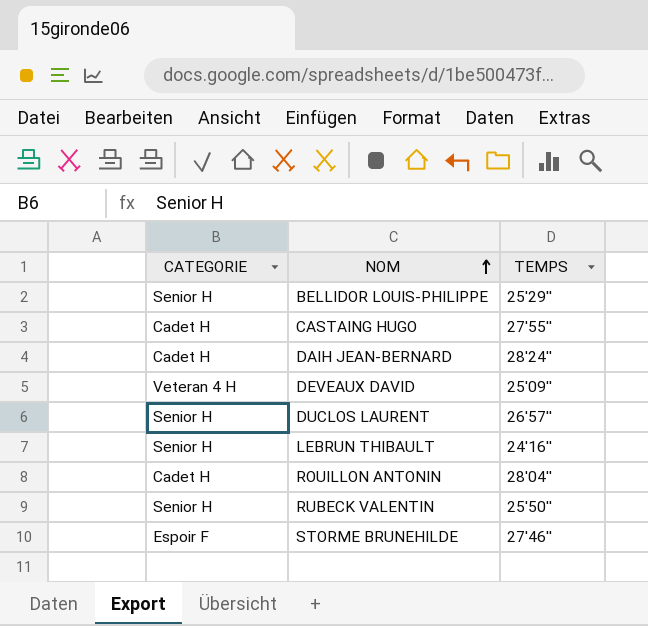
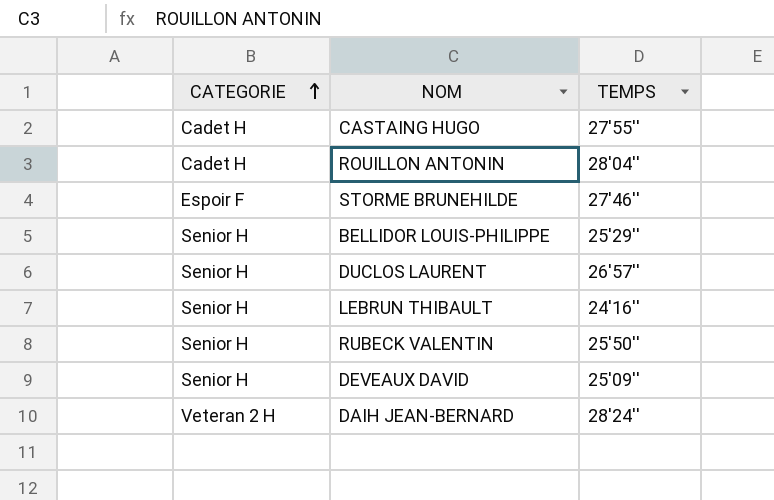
row order: NOM ascending -> CATEGORIE ascending
DEVEAUX DAVID | CATEGORIE: Veteran 4 H -> Senior H
DAIH JEAN-BERNARD | CATEGORIE: Cadet H -> Veteran 2 H

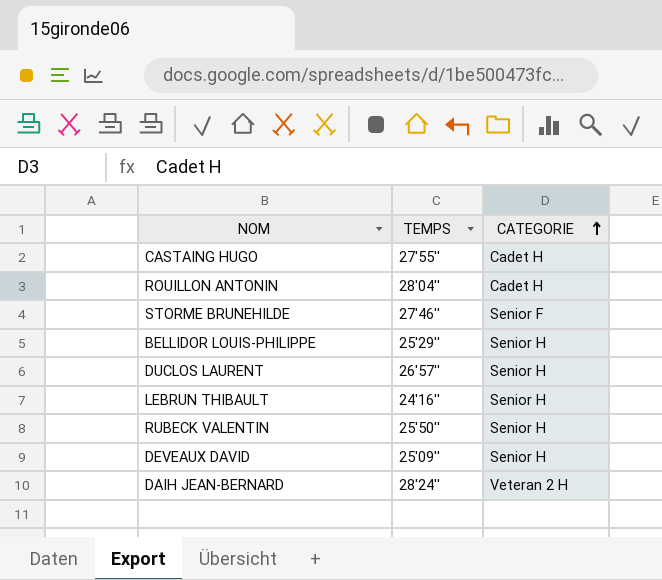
column CATEGORIE | position: 1 -> 3
STORME BRUNEHILDE | CATEGORIE: Espoir F -> Senior F

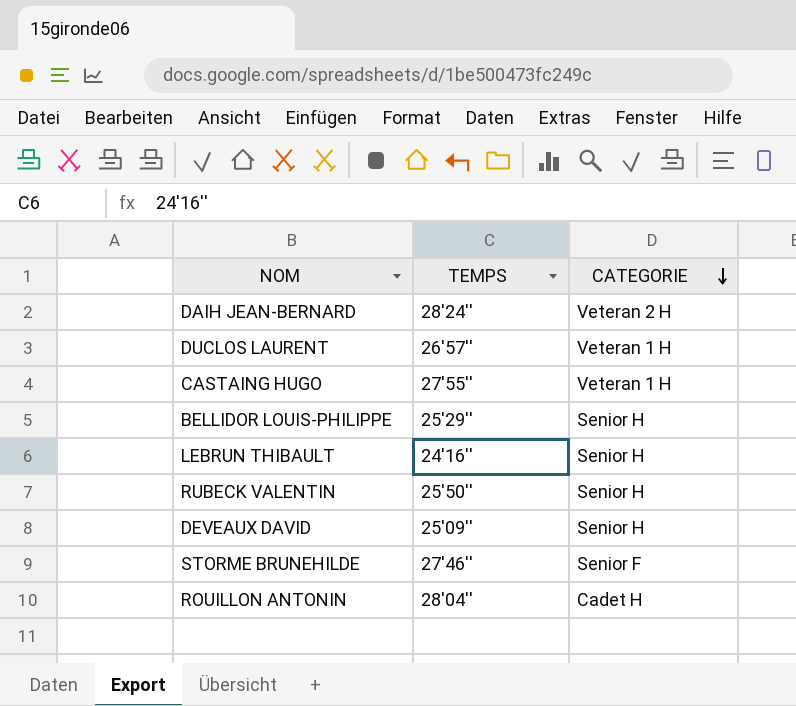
row order: CATEGORIE ascending -> CATEGORIE descending
DUCLOS LAURENT | CATEGORIE: Senior H -> Veteran 1 H
CASTAING HUGO | CATEGORIE: Cadet H -> Veteran 1 H

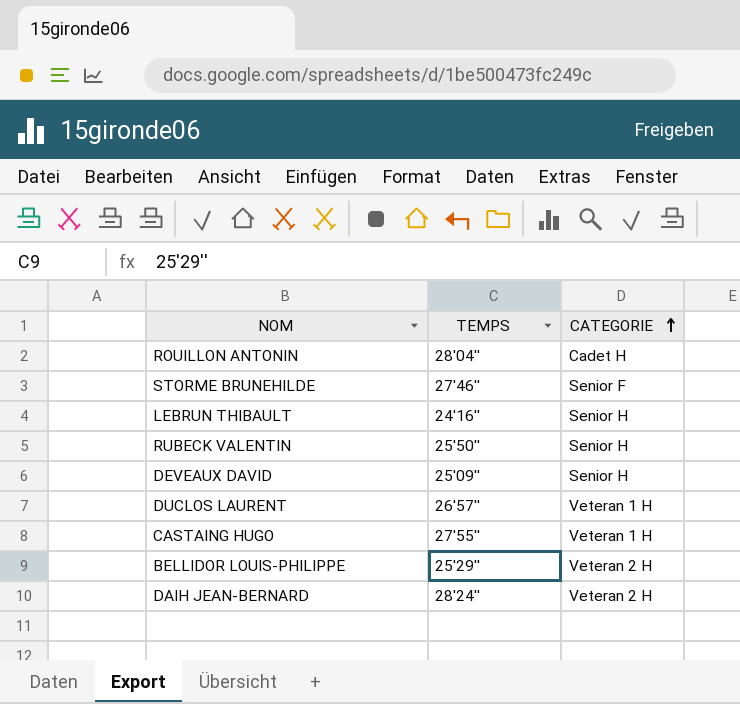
row order: CATEGORIE descending -> CATEGORIE ascending
BELLIDOR LOUIS-PHILIPPE | CATEGORIE: Senior H -> Veteran 2 H

